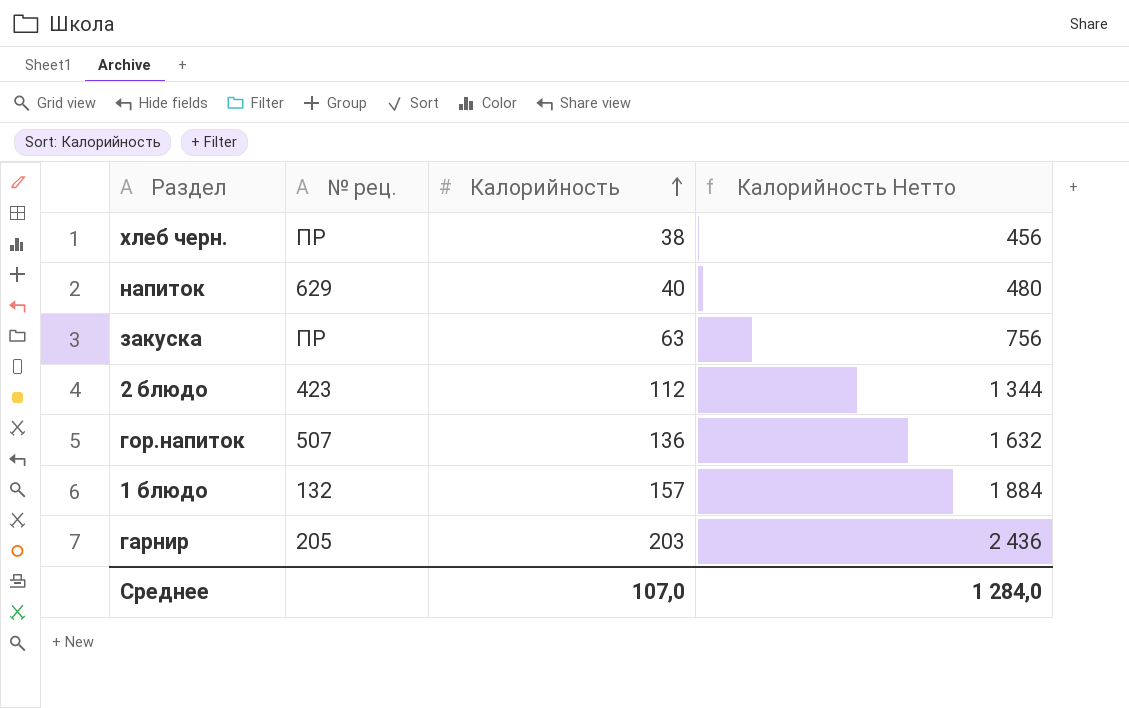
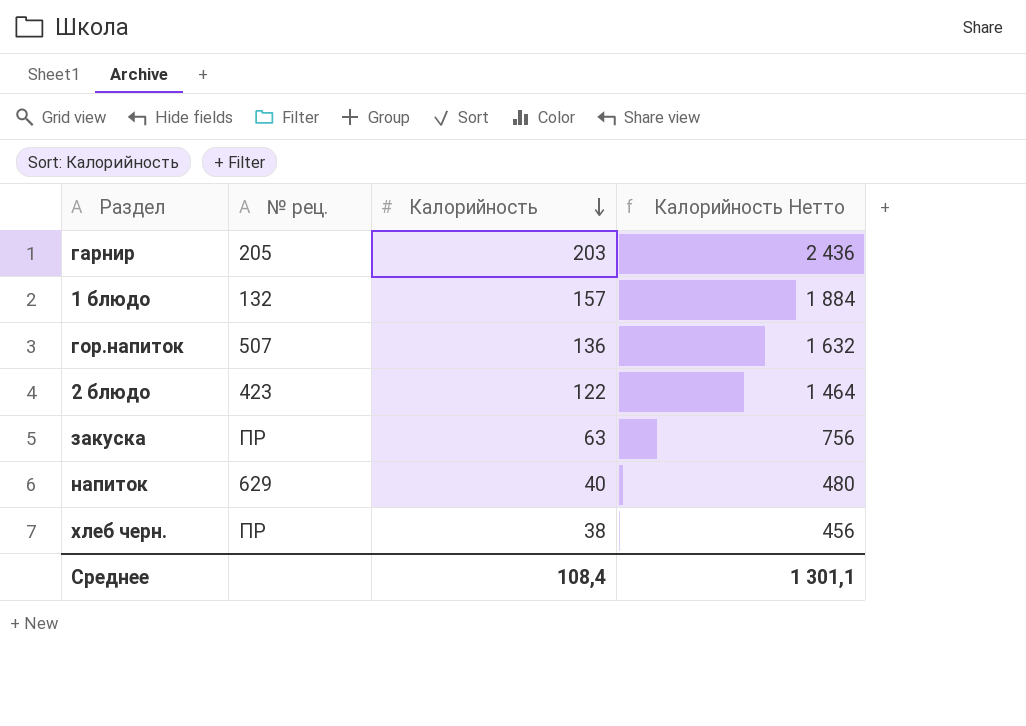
row order: Калорийность ascending -> Калорийность descending
2 блюдо | Калорийность: 112 -> 122
2 блюдо | Калорийность Нетто: 1 344 -> 1 464
Среднее | Калорийность: 107,0 -> 108,4
Среднее | Калорийность Нетто: 1 284,0 -> 1 301,1

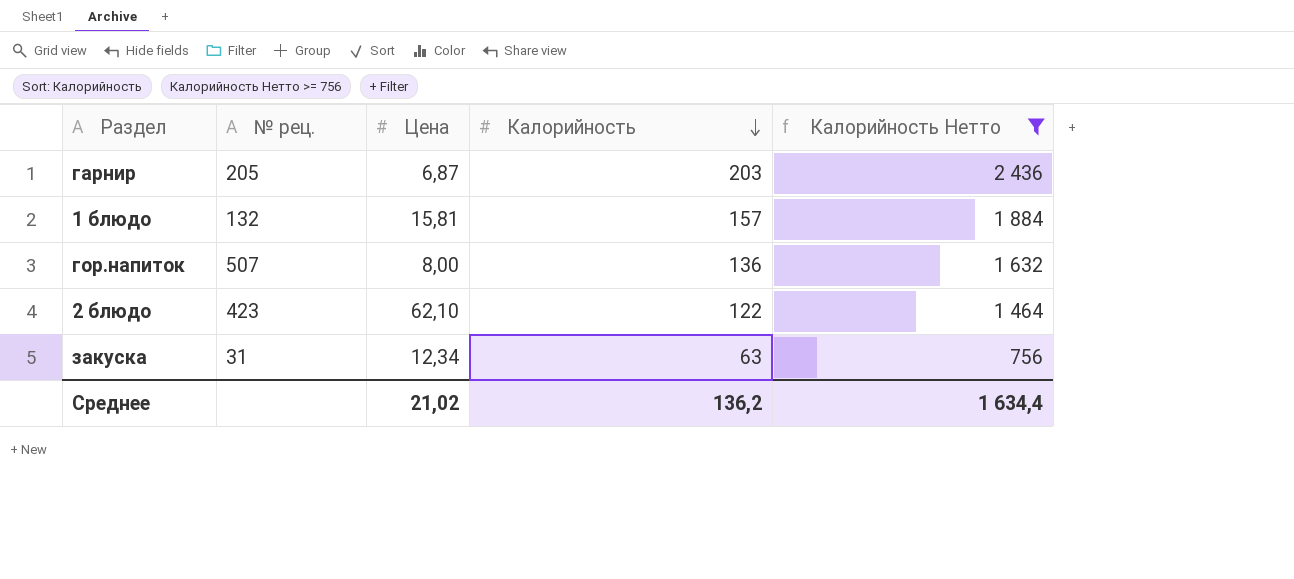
filter: none -> Калорийность Нетто >= 756
column Цена | position: none -> 3
закуска | № рец.: ПР -> 31
Среднее | Калорийность: 108,4 -> 136,2
Среднее | Калорийность Нетто: 1 301,1 -> 1 634,4

